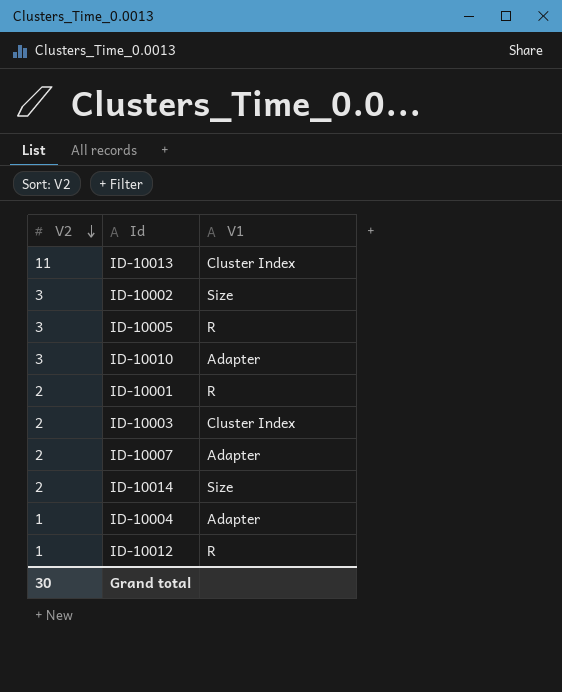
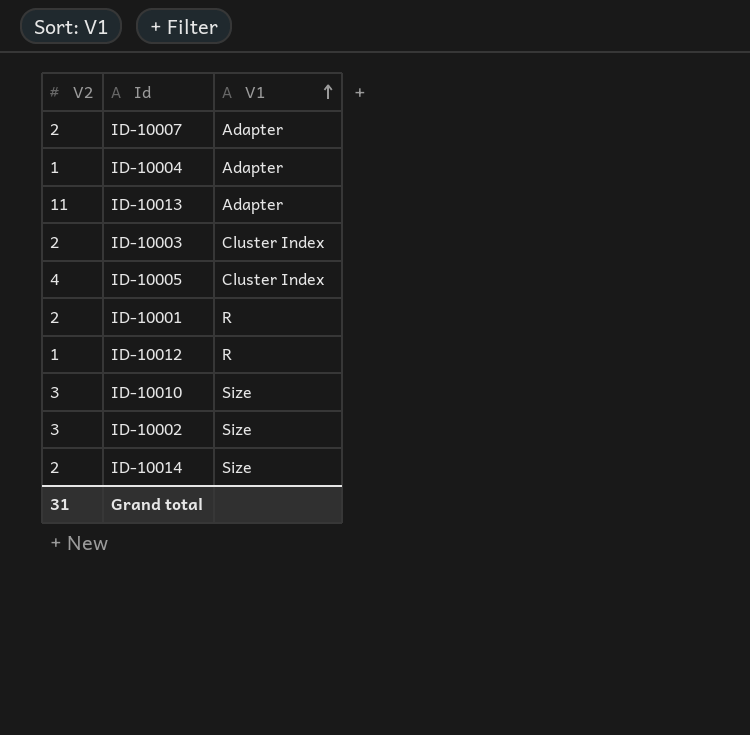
row order: V2 descending -> V1 ascending
ID-10013 | V1: Cluster Index -> Adapter
ID-10005 | V2: 3 -> 4
ID-10005 | V1: R -> Cluster Index
ID-10010 | V1: Adapter -> Size
Grand total | V2: 30 -> 31

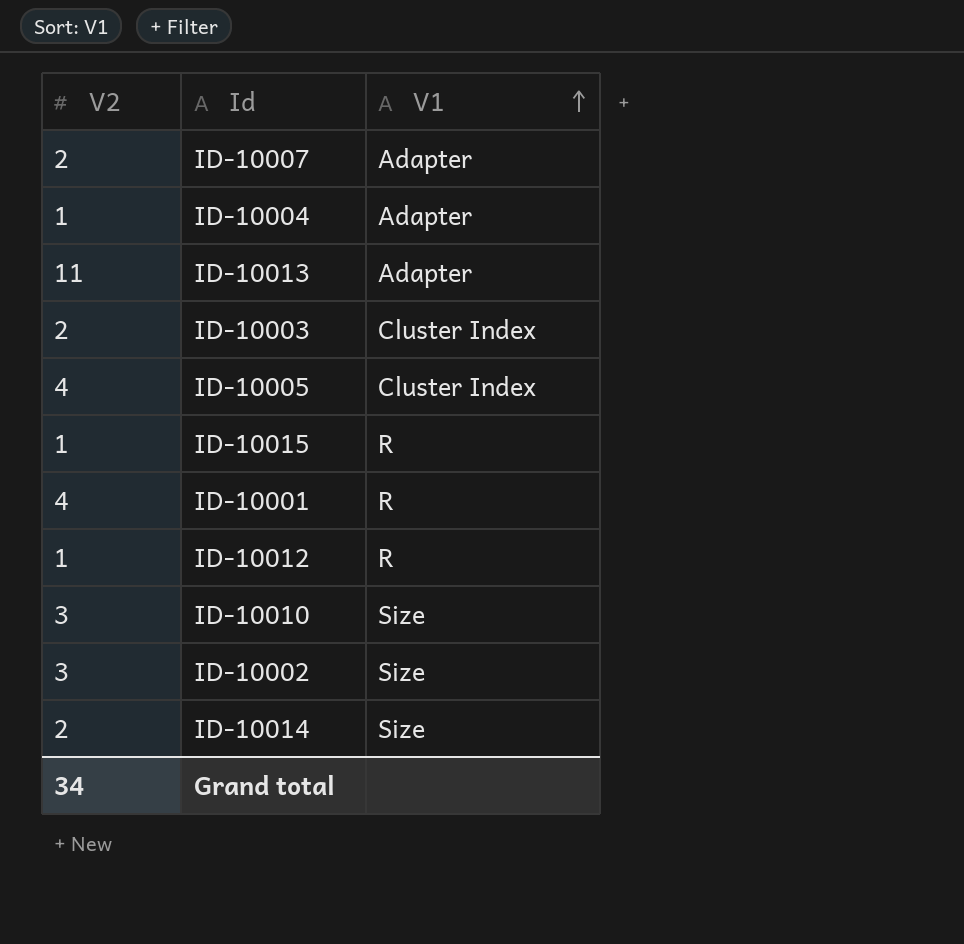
row ID-10015: none -> 1 | R
ID-10001 | V2: 2 -> 4
Grand total | V2: 31 -> 34

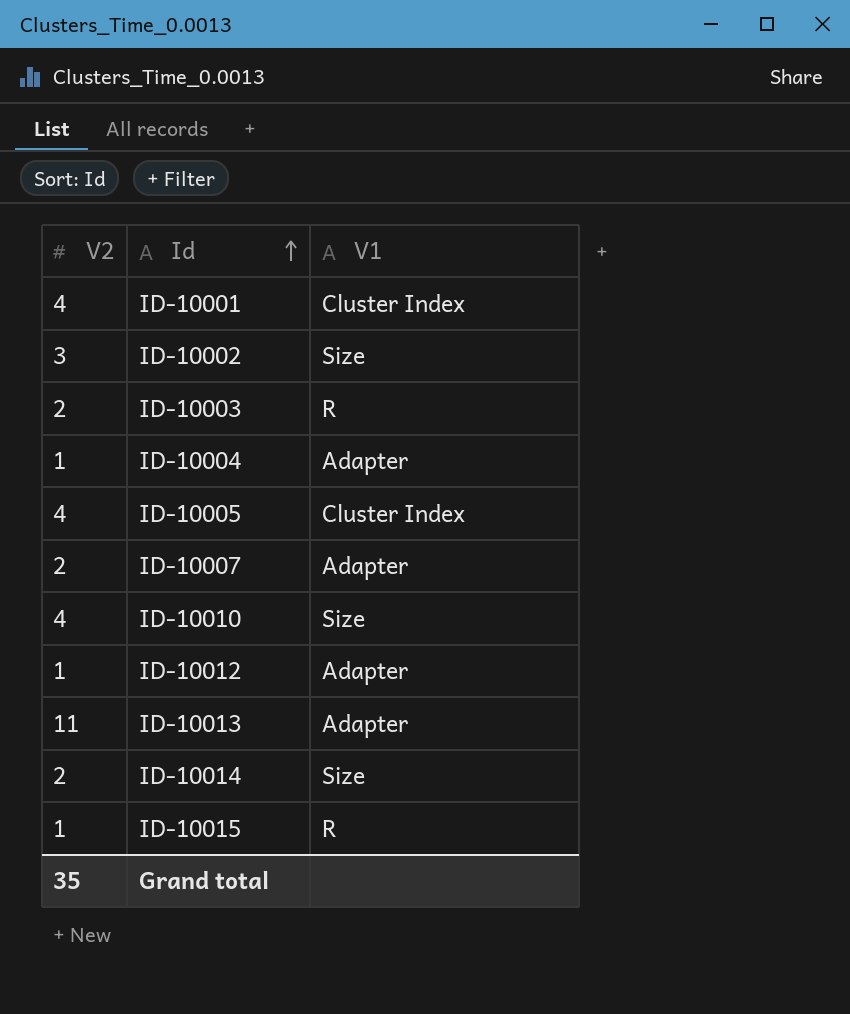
row order: V1 ascending -> Id ascending
ID-10001 | V1: R -> Cluster Index
ID-10003 | V1: Cluster Index -> R
ID-10010 | V2: 3 -> 4
ID-10012 | V1: R -> Adapter
Grand total | V2: 34 -> 35

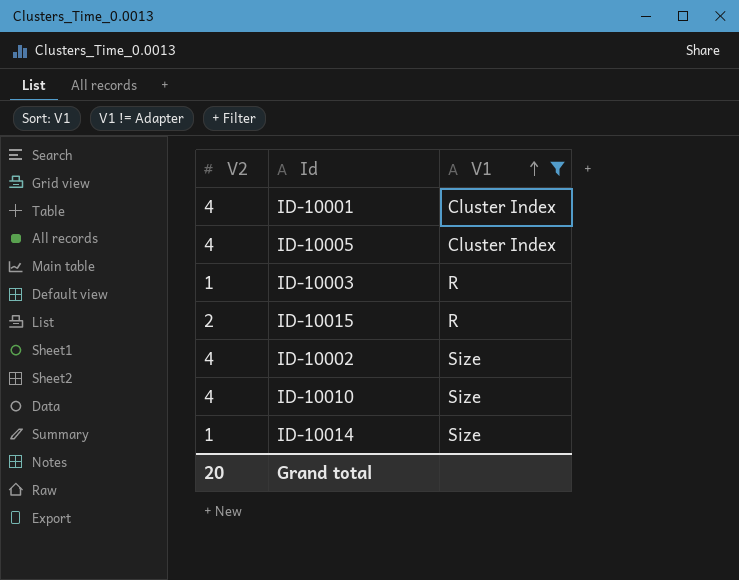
filter: none -> V1 != Adapter
row order: Id ascending -> V1 ascending
ID-10003 | V2: 2 -> 1
ID-10015 | V2: 1 -> 2
ID-10002 | V2: 3 -> 4
ID-10014 | V2: 2 -> 1
Grand total | V2: 35 -> 20

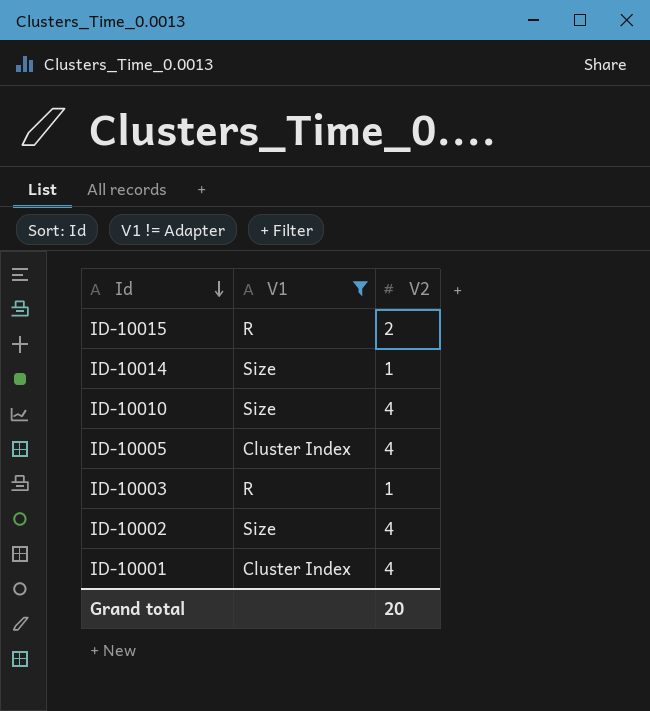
row order: V1 ascending -> Id descending
column V2 | position: 1 -> 3

